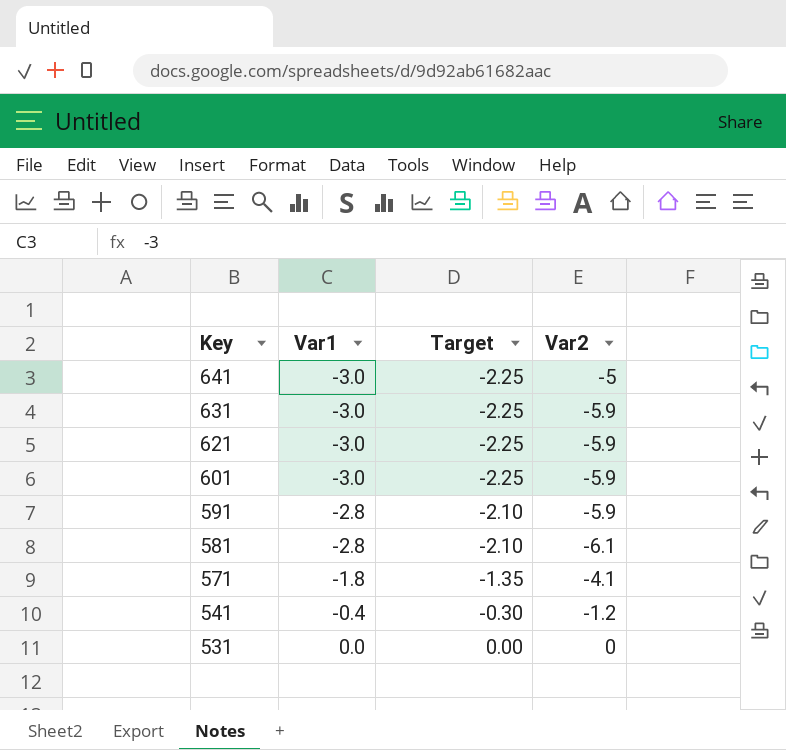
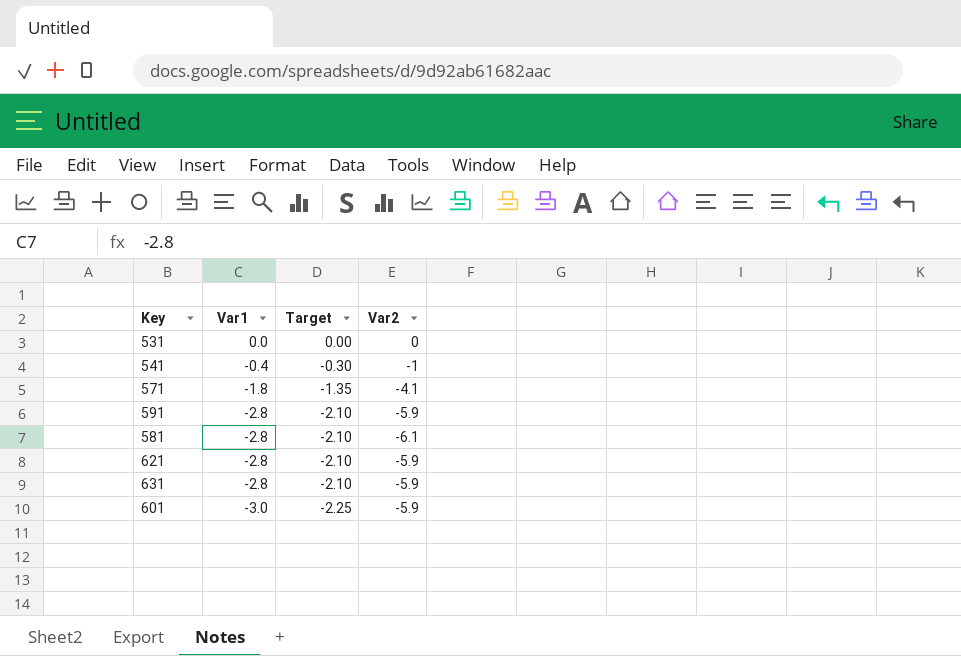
row order: Key descending -> Var1 descending
row 641: -3.0 | -2.25 | -5 -> none
541 | Var2: -1.2 -> -1
621 | Var1: -3.0 -> -2.8
621 | Target: -2.25 -> -2.10
631 | Var1: -3.0 -> -2.8
631 | Target: -2.25 -> -2.10

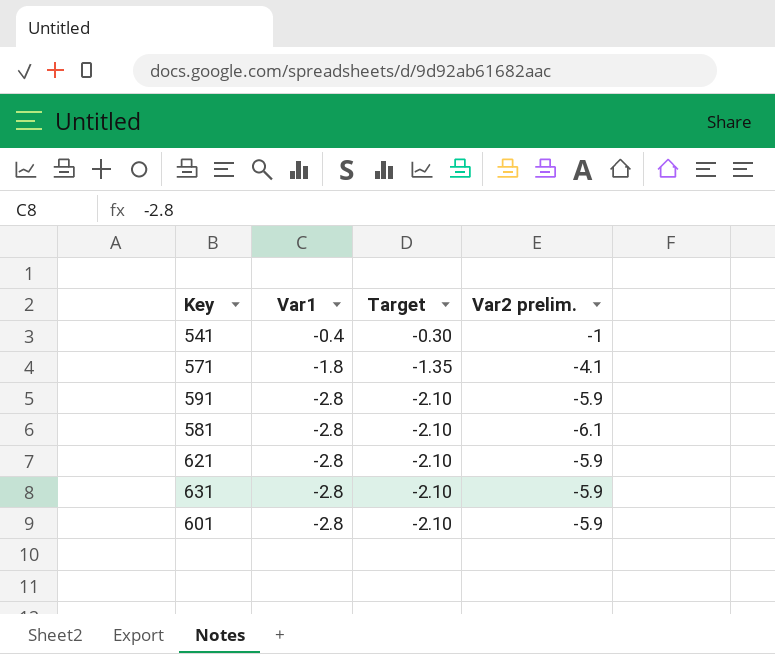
column name: Var2 -> Var2 prelim.
row 531: 0.0 | 0.00 | 0 -> none
601 | Var1: -3.0 -> -2.8
601 | Target: -2.25 -> -2.10

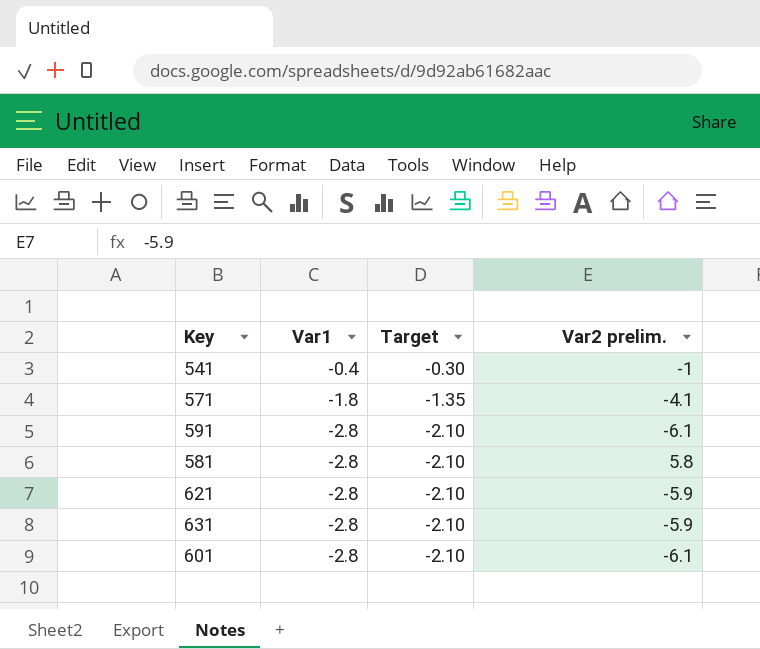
591 | Var2 prelim.: -5.9 -> -6.1
581 | Var2 prelim.: -6.1 -> 5.8
601 | Var2 prelim.: -5.9 -> -6.1

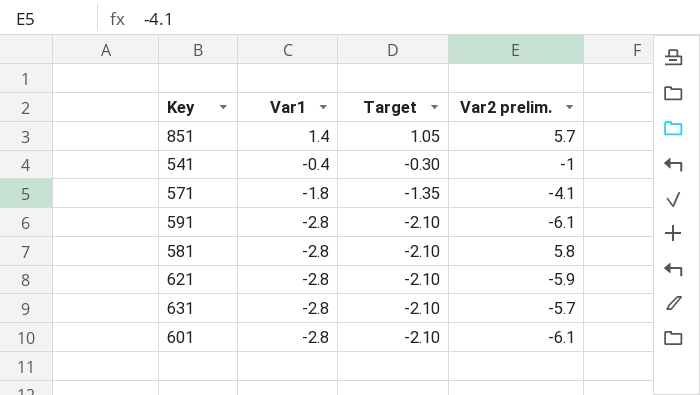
row 851: none -> 1.4 | 1.05 | 5.7
631 | Var2 prelim.: -5.9 -> -5.7

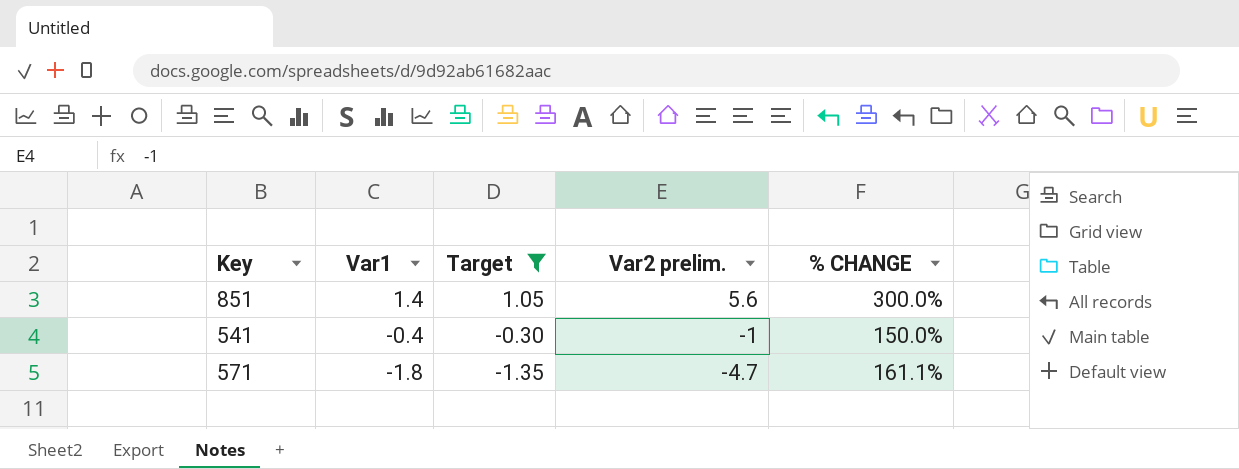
filter: none -> Target != -2.10
column % CHANGE | formula: none -> ([Var2 prelim.] - [Var1]) / [Var1]
851 | Var2 prelim.: 5.7 -> 5.6
571 | Var2 prelim.: -4.1 -> -4.7

